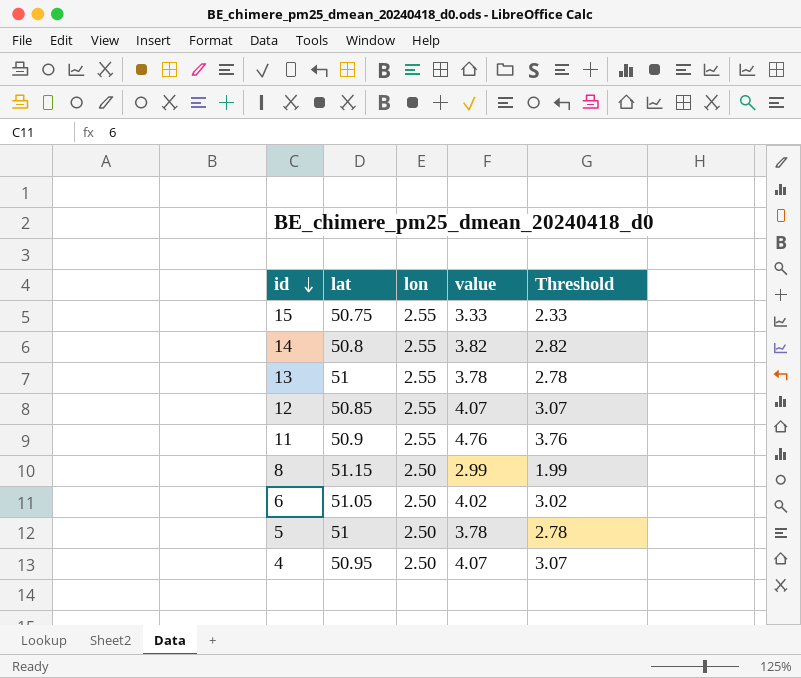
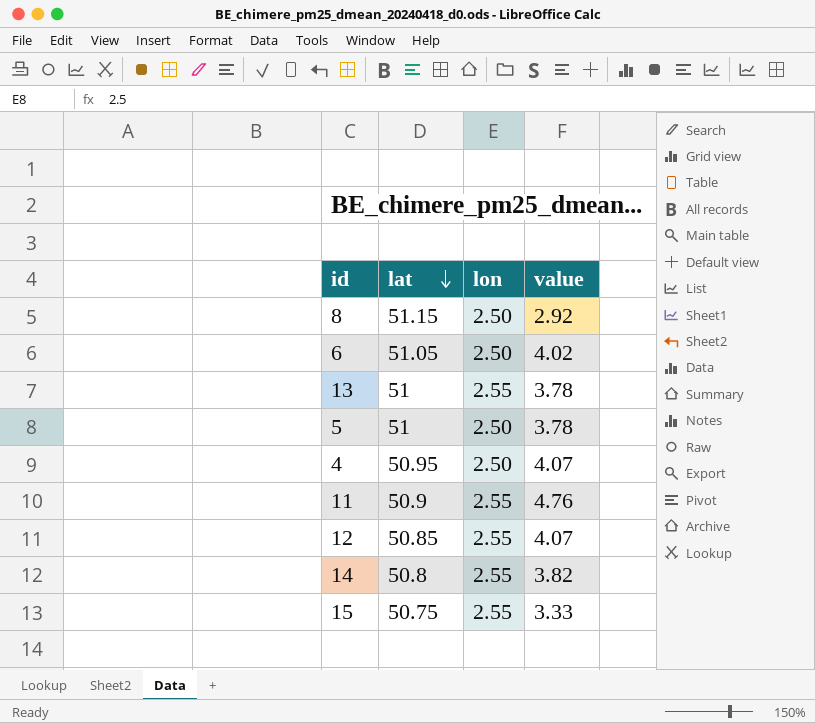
row order: id descending -> lat descending
column Threshold | formula: [value] - 1 -> none
8 | value: 2.99 -> 2.92

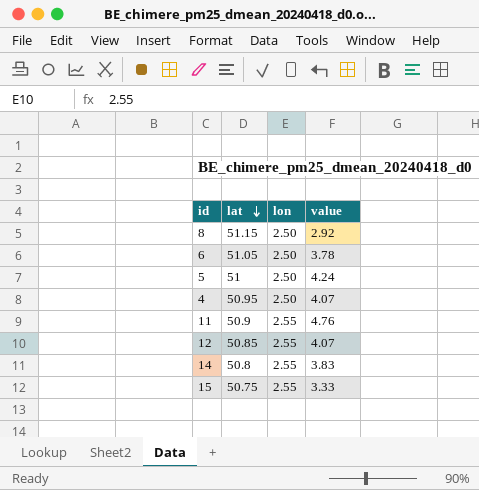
row 13: 51 | 2.55 | 3.78 -> none
6 | value: 4.02 -> 3.78
5 | value: 3.78 -> 4.24
14 | value: 3.82 -> 3.83

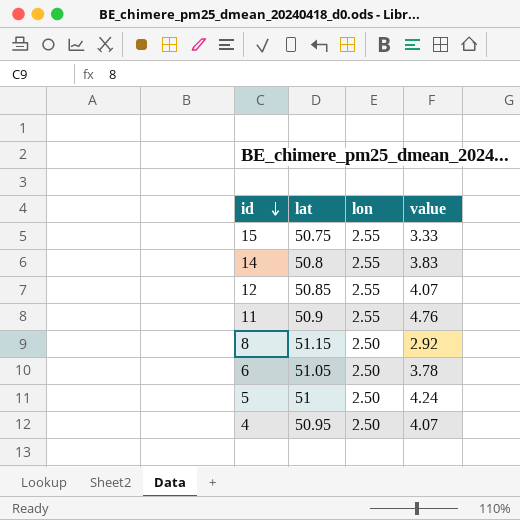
row order: lat descending -> id descending

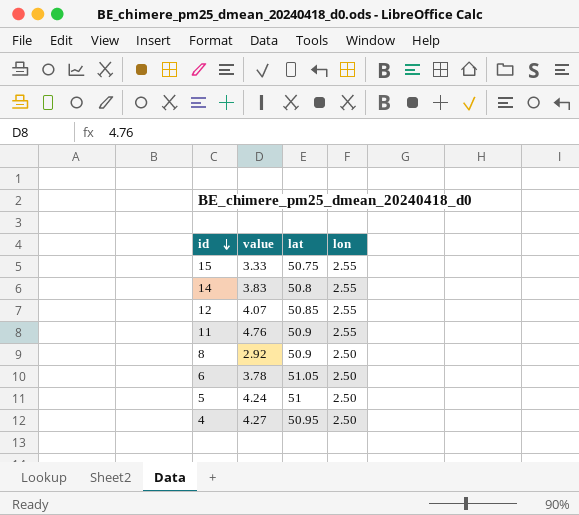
column value | position: 4 -> 2
8 | lat: 51.15 -> 50.9
4 | value: 4.07 -> 4.27

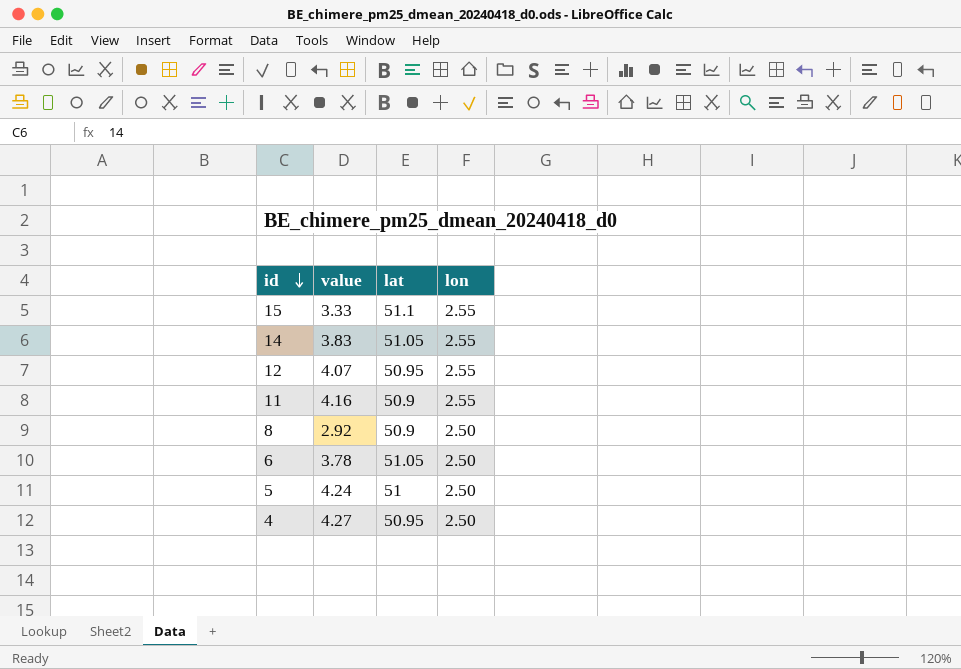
15 | lat: 50.75 -> 51.1
14 | lat: 50.8 -> 51.05
12 | lat: 50.85 -> 50.95
11 | value: 4.76 -> 4.16

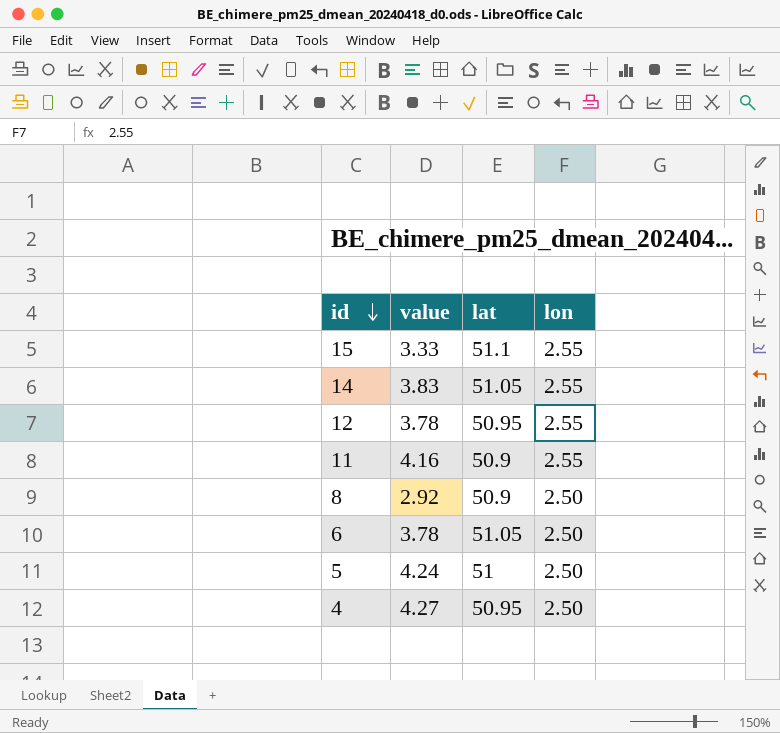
12 | value: 4.07 -> 3.78

